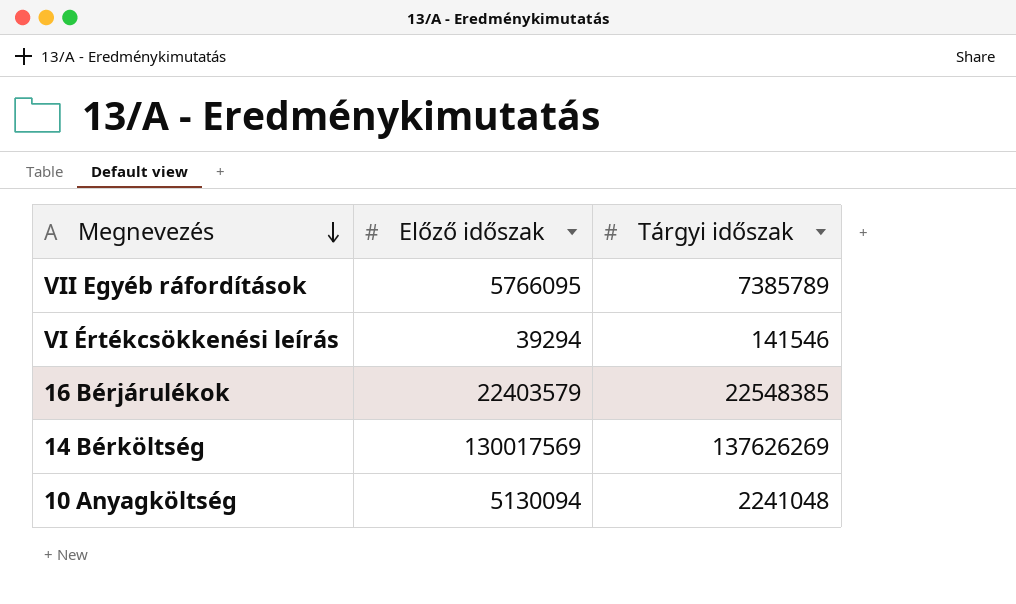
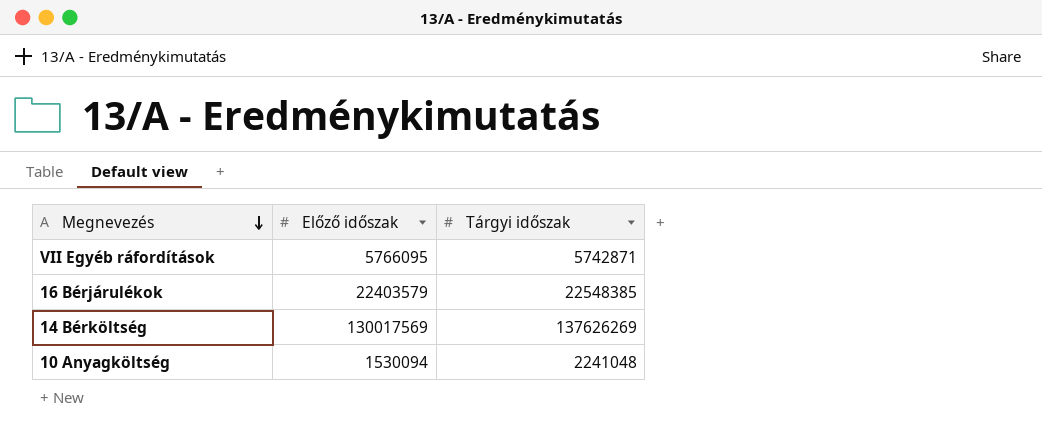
row VI Értékcsökkenési leírás: 39294 | 141546 -> none
VII Egyéb ráfordítások | Tárgyi időszak: 7385789 -> 5742871
10 Anyagköltség | Előző időszak: 5130094 -> 1530094

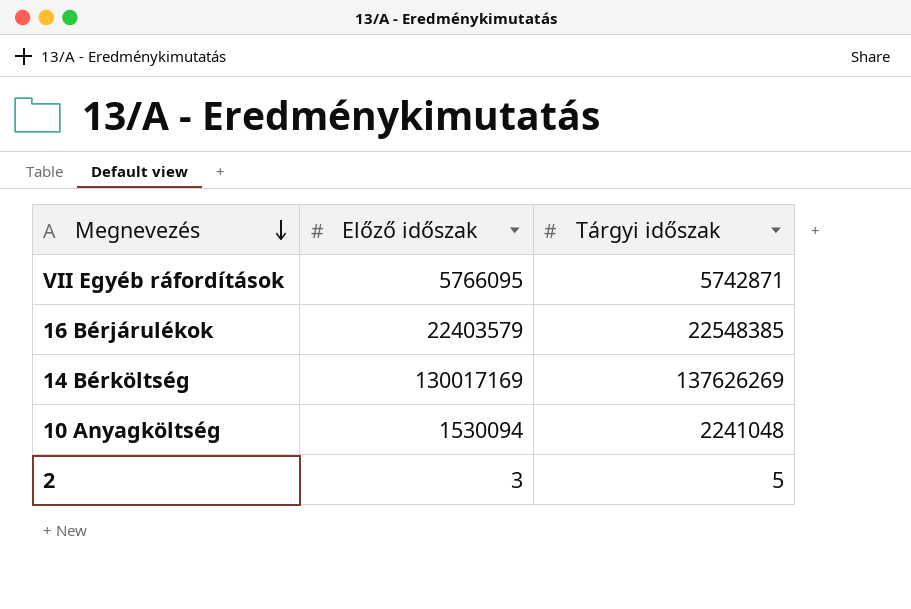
14 Bérköltség | Előző időszak: 130017569 -> 130017169
row 2: none -> 3 | 5

